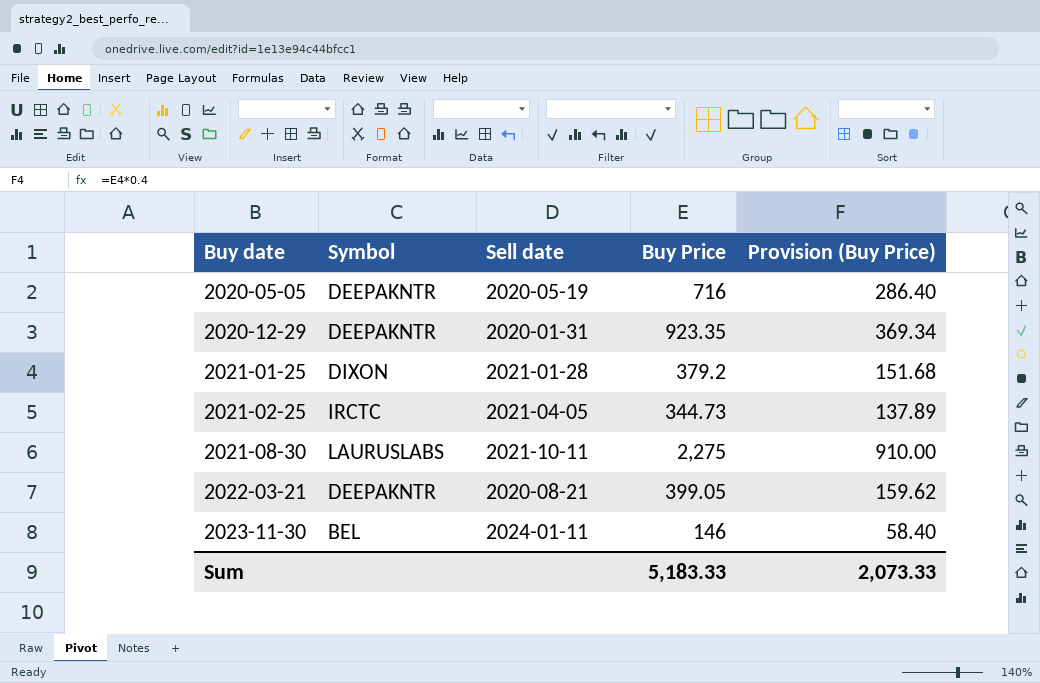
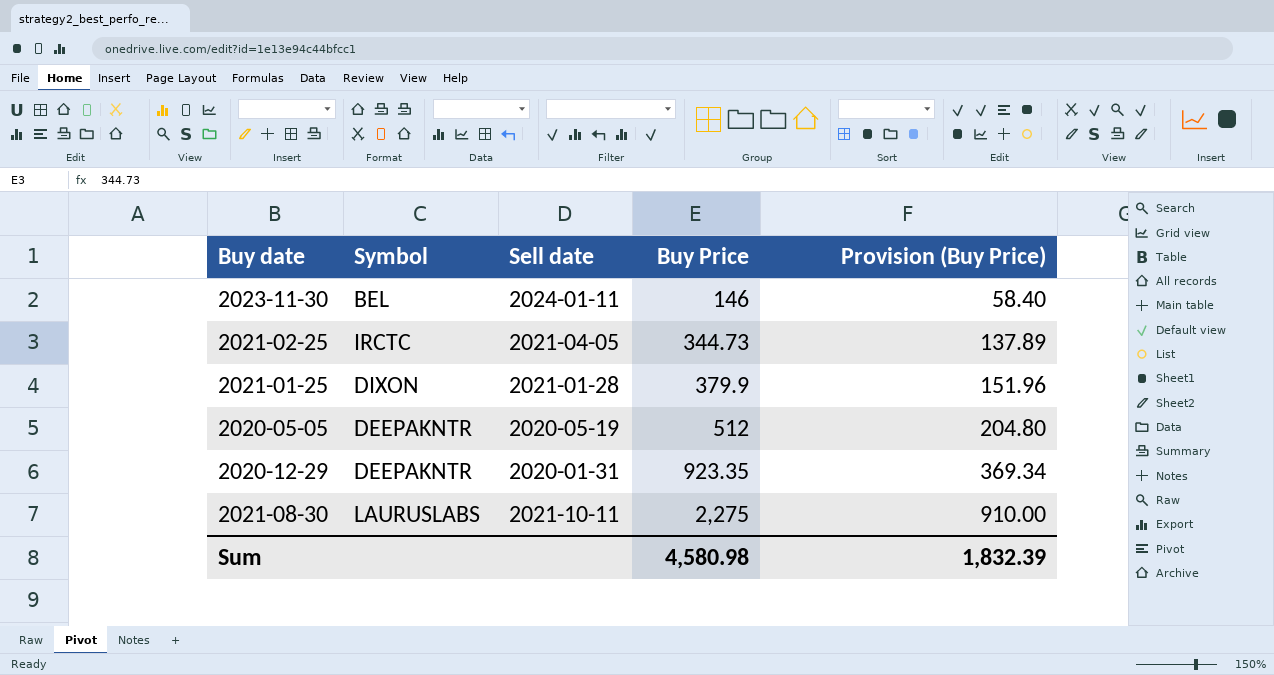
row order: Buy date ascending -> Buy Price ascending
row 2022-03-21: DEEPAKNTR | 2020-08-21 | 399.05 | 159.62 -> none
2021-01-25 | Buy Price: 379.2 -> 379.9
2021-01-25 | Provision (Buy Price): 151.68 -> 151.96
2020-05-05 | Buy Price: 716 -> 512
2020-05-05 | Provision (Buy Price): 286.40 -> 204.80
Sum | Buy Price: 5,183.33 -> 4,580.98
Sum | Provision (Buy Price): 2,073.33 -> 1,832.39

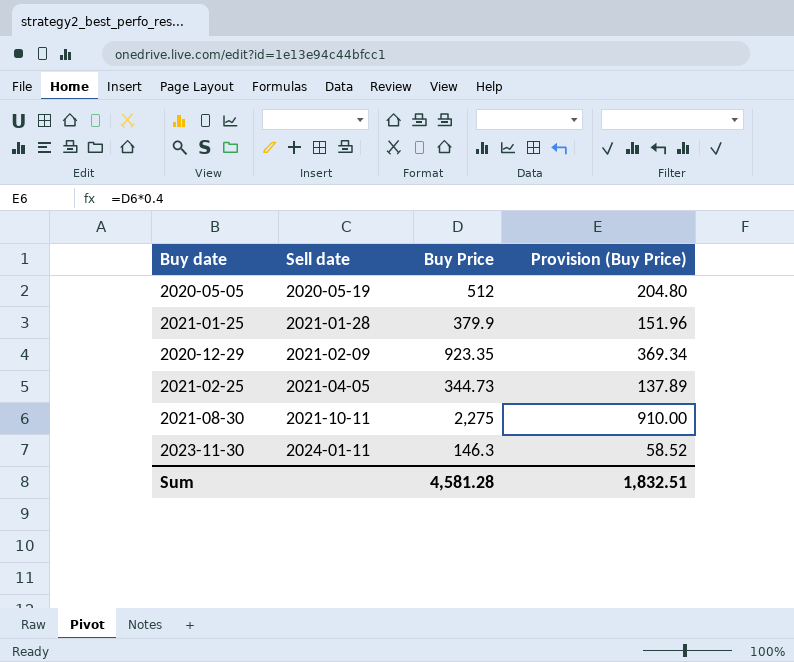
row order: Buy Price ascending -> Sell date ascending
column Symbol | position: 2 -> none
2020-12-29 | Sell date: 2020-01-31 -> 2021-02-09
2023-11-30 | Buy Price: 146 -> 146.3
2023-11-30 | Provision (Buy Price): 58.40 -> 58.52
Sum | Buy Price: 4,580.98 -> 4,581.28
Sum | Provision (Buy Price): 1,832.39 -> 1,832.51

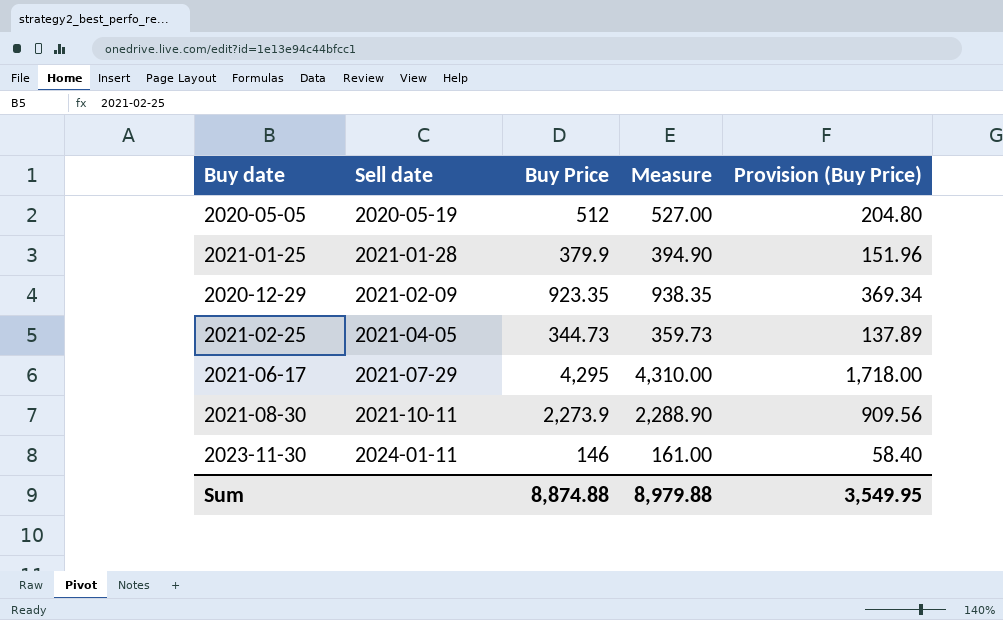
column Measure | formula: none -> [Buy Price] + 15
row 2021-06-17: none -> 2021-07-29 | 4,295 | 4,310.00 | 1,718.00
2021-08-30 | Buy Price: 2,275 -> 2,273.9
2021-08-30 | Provision (Buy Price): 910.00 -> 909.56
2023-11-30 | Buy Price: 146.3 -> 146
2023-11-30 | Provision (Buy Price): 58.52 -> 58.40
Sum | Buy Price: 4,581.28 -> 8,874.88
Sum | Provision (Buy Price): 1,832.51 -> 3,549.95

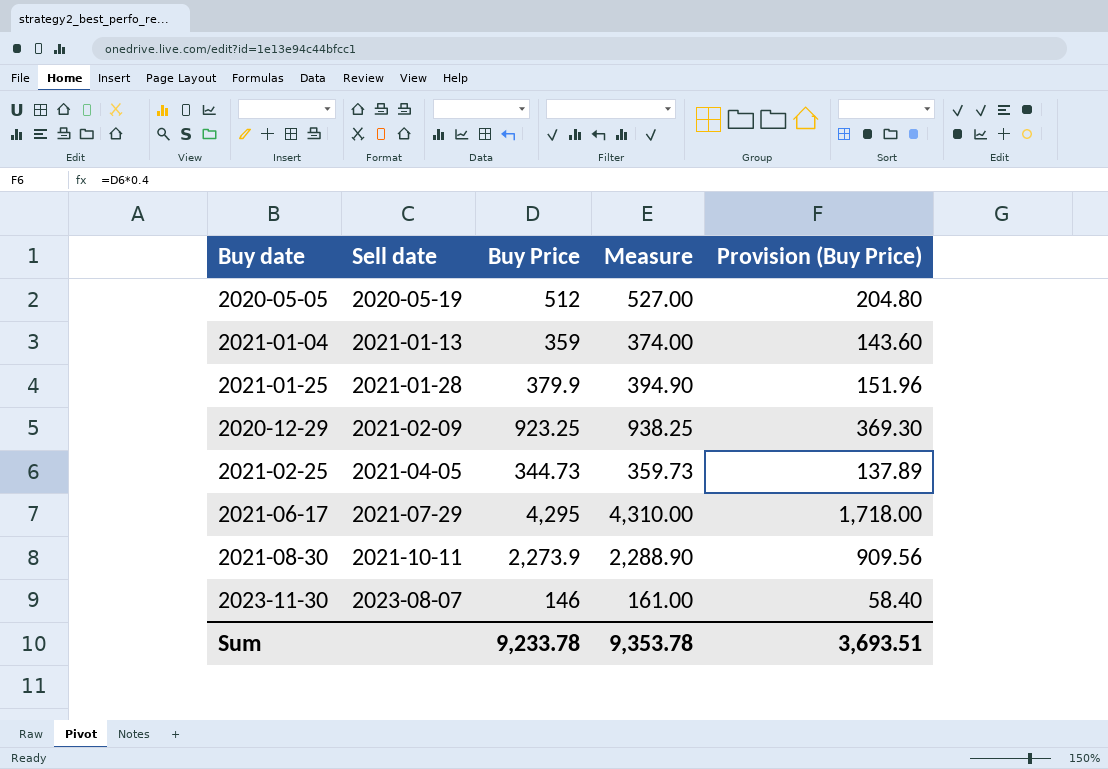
row 2021-01-04: none -> 2021-01-13 | 359 | 374.00 | 143.60
2020-12-29 | Buy Price: 923.35 -> 923.25
2020-12-29 | Measure: 938.35 -> 938.25
2020-12-29 | Provision (Buy Price): 369.34 -> 369.30
2023-11-30 | Sell date: 2024-01-11 -> 2023-08-07
Sum | Buy Price: 8,874.88 -> 9,233.78
Sum | Measure: 8,979.88 -> 9,353.78
Sum | Provision (Buy Price): 3,549.95 -> 3,693.51

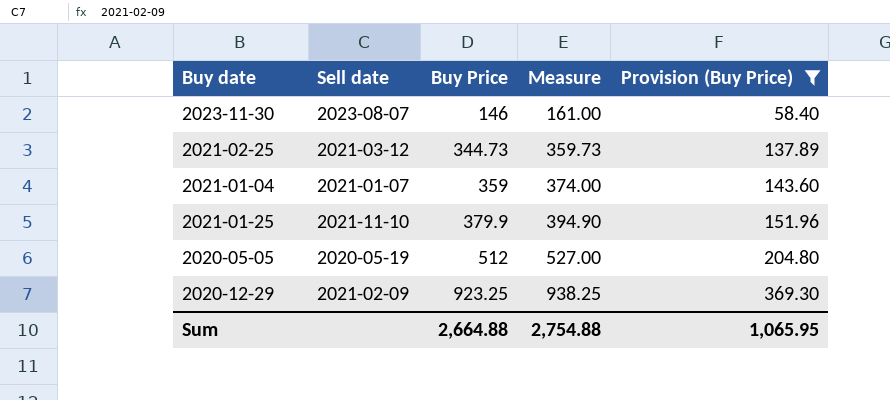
filter: none -> Provision (Buy Price) <= 369.30
row order: Sell date ascending -> Buy Price ascending
2021-02-25 | Sell date: 2021-04-05 -> 2021-03-12
2021-01-04 | Sell date: 2021-01-13 -> 2021-01-07
2021-01-25 | Sell date: 2021-01-28 -> 2021-11-10
Sum | Buy Price: 9,233.78 -> 2,664.88
Sum | Measure: 9,353.78 -> 2,754.88
Sum | Provision (Buy Price): 3,693.51 -> 1,065.95

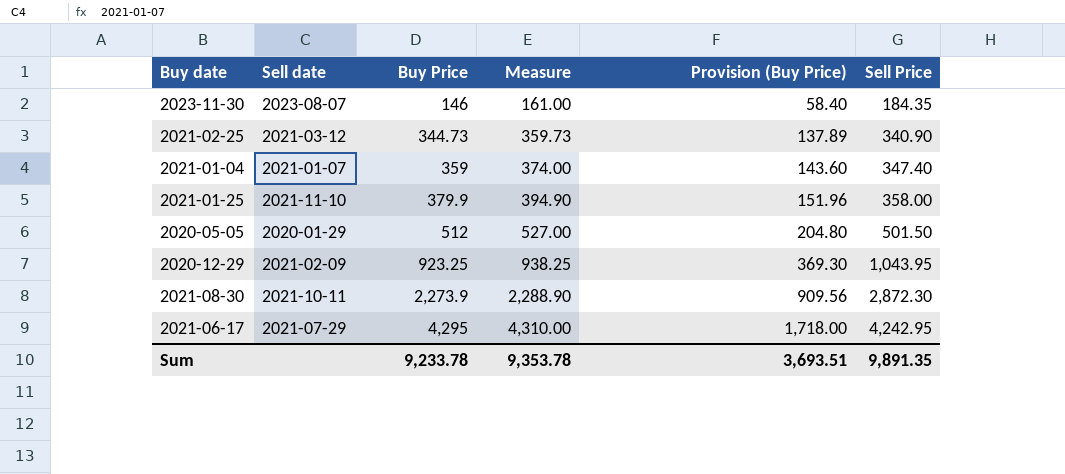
filter: Provision (Buy Price) <= 369.30 -> none
column Sell Price | position: none -> 6
2020-05-05 | Sell date: 2020-05-19 -> 2020-01-29
Sum | Buy Price: 2,664.88 -> 9,233.78
Sum | Measure: 2,754.88 -> 9,353.78
Sum | Provision (Buy Price): 1,065.95 -> 3,693.51

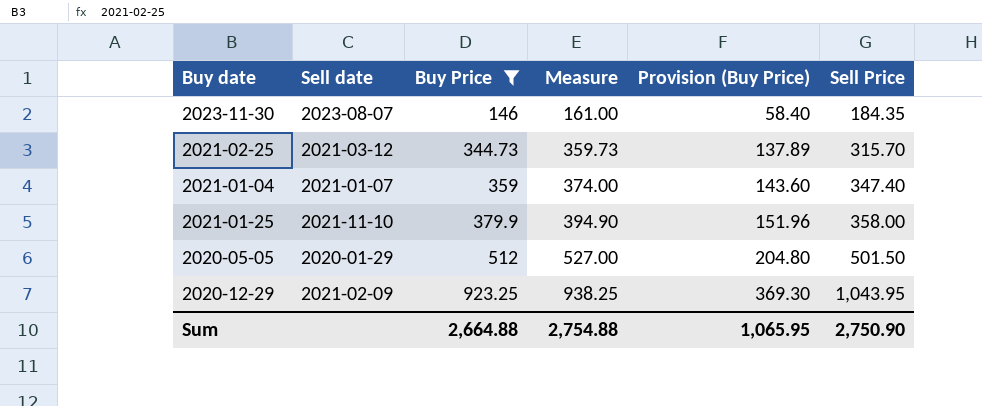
filter: none -> Buy Price <= 923.25
2021-02-25 | Sell Price: 340.90 -> 315.70
Sum | Buy Price: 9,233.78 -> 2,664.88
Sum | Measure: 9,353.78 -> 2,754.88
Sum | Provision (Buy Price): 3,693.51 -> 1,065.95
Sum | Sell Price: 9,891.35 -> 2,750.90

